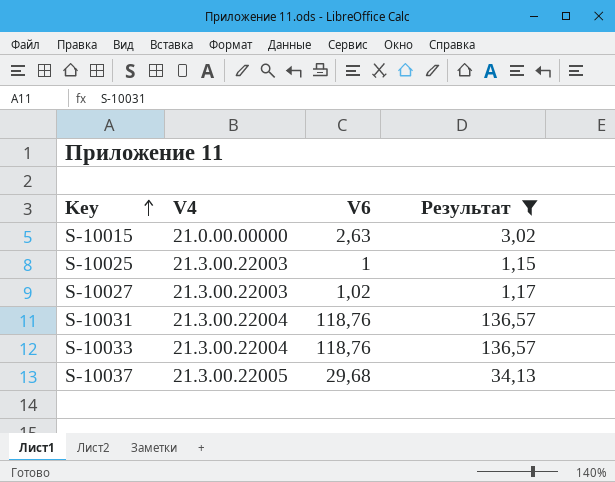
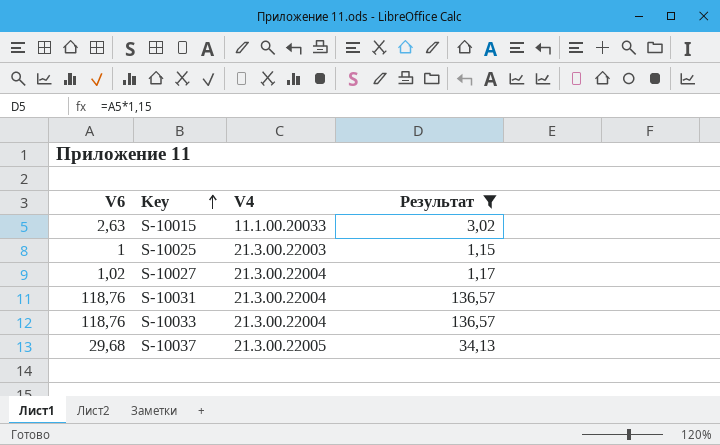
column V6 | position: 3 -> 1
S-10015 | V4: 21.0.00.00000 -> 11.1.00.20033
S-10027 | V4: 21.3.00.22003 -> 21.3.00.22004

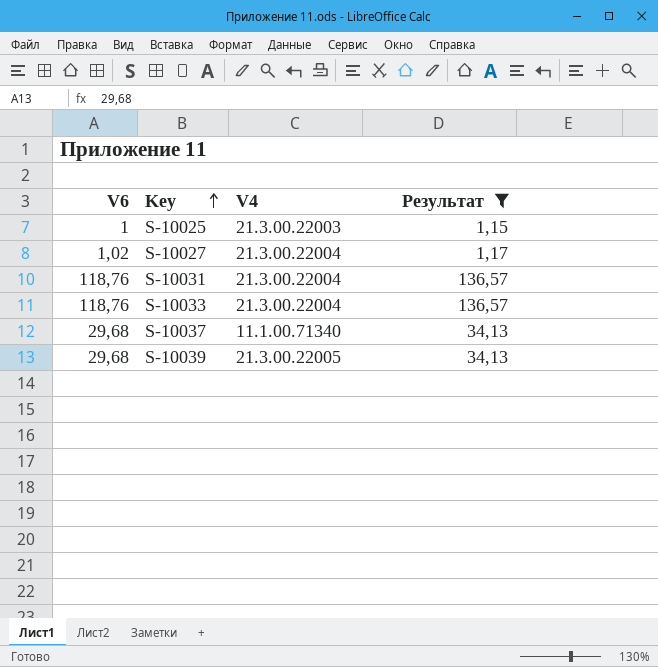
row S-10015: 2,63 | 11.1.00.20033 | 3,02 -> none
S-10037 | V4: 21.3.00.22005 -> 11.1.00.71340
row S-10039: none -> 29,68 | 21.3.00.22005 | 34,13

